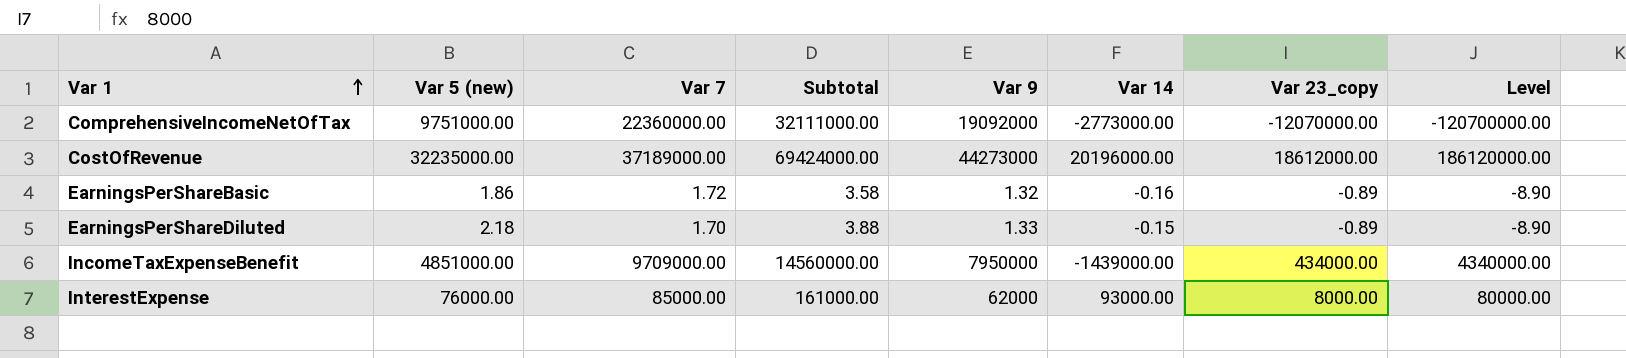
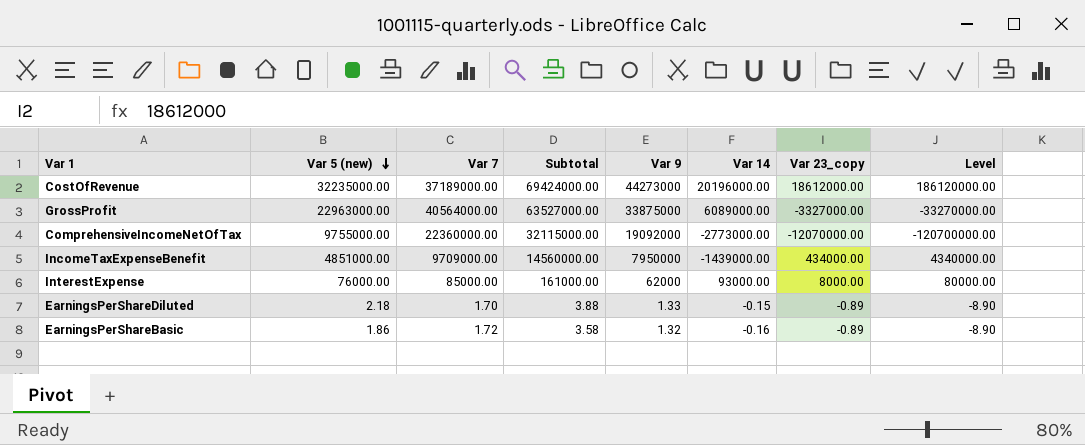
row order: Var 1 ascending -> Var 5 (new) descending
row GrossProfit: none -> 22963000.00 | 40564000.00 | 63527000.00 | 33875000 | 6089000.00 | -3327000.00 | -33270000.00
ComprehensiveIncomeNetOfTax | Var 5 (new): 9751000.00 -> 9755000.00
ComprehensiveIncomeNetOfTax | Subtotal: 32111000.00 -> 32115000.00

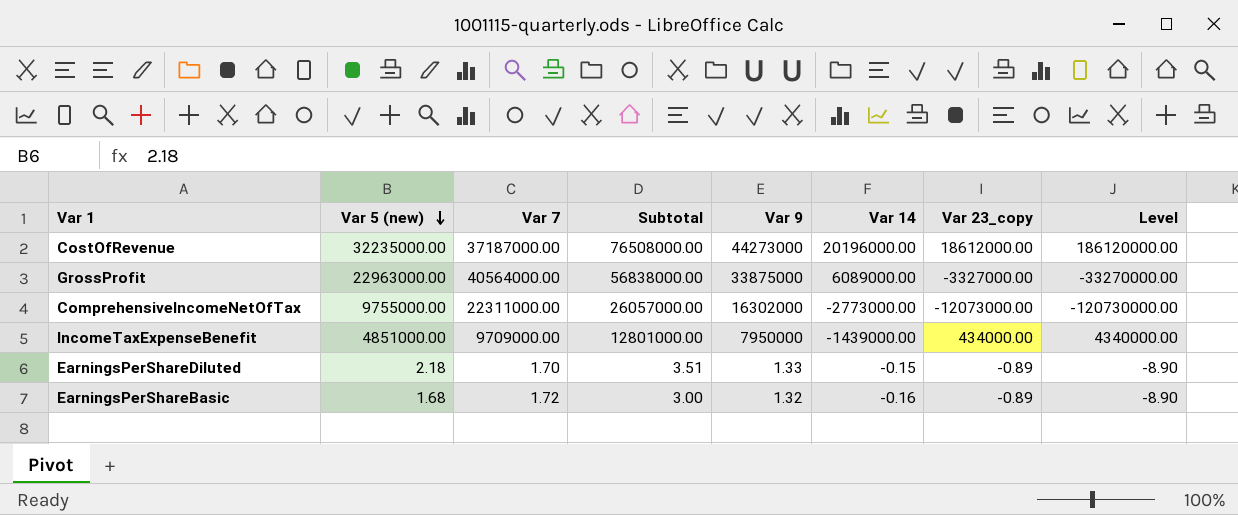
column Subtotal | formula: [Var 5 (new)] + [Var 7] -> [Var 5 (new)] + [Var 9]
row InterestExpense: 76000.00 | 85000.00 | 161000.00 | 62000 | 93000.00 | 8000.00 | 80000.00 -> none
CostOfRevenue | Var 7: 37189000.00 -> 37187000.00
ComprehensiveIncomeNetOfTax | Var 7: 22360000.00 -> 22311000.00
ComprehensiveIncomeNetOfTax | Var 9: 19092000 -> 16302000
ComprehensiveIncomeNetOfTax | Var 23_copy: -12070000.00 -> -12073000.00
ComprehensiveIncomeNetOfTax | Level: -120700000.00 -> -120730000.00
EarningsPerShareBasic | Var 5 (new): 1.86 -> 1.68

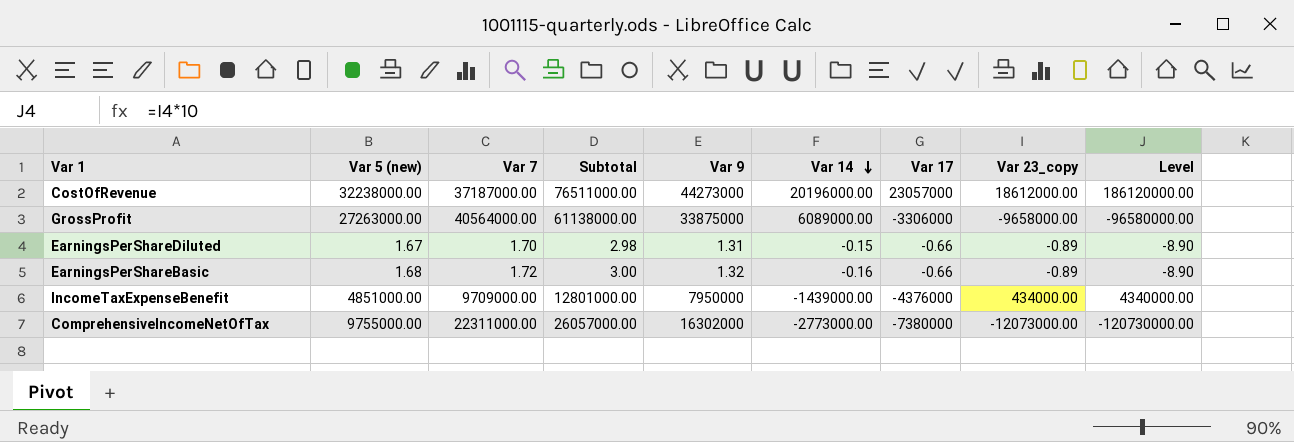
row order: Var 5 (new) descending -> Var 14 descending
column Var 17 | position: none -> 7
CostOfRevenue | Var 5 (new): 32235000.00 -> 32238000.00
CostOfRevenue | Subtotal: 76508000.00 -> 76511000.00
GrossProfit | Var 5 (new): 22963000.00 -> 27263000.00
GrossProfit | Subtotal: 56838000.00 -> 61138000.00
GrossProfit | Var 23_copy: -3327000.00 -> -9658000.00
GrossProfit | Level: -33270000.00 -> -96580000.00
EarningsPerShareDiluted | Var 5 (new): 2.18 -> 1.67
EarningsPerShareDiluted | Subtotal: 3.51 -> 2.98
EarningsPerShareDiluted | Var 9: 1.33 -> 1.31

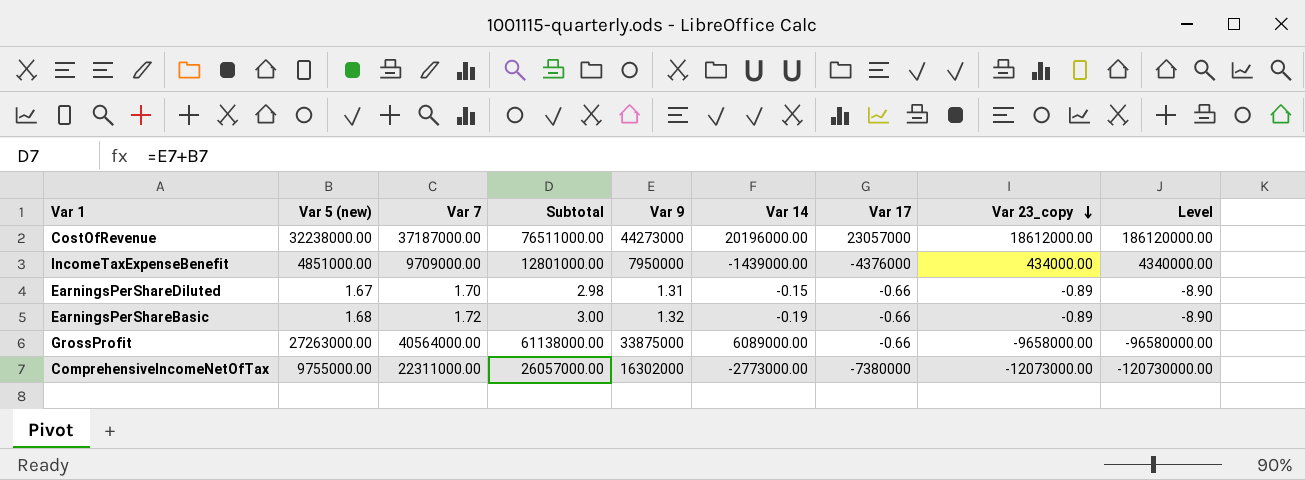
row order: Var 14 descending -> Var 23_copy descending
EarningsPerShareBasic | Var 14: -0.16 -> -0.19
GrossProfit | Var 17: -3306000 -> -0.66

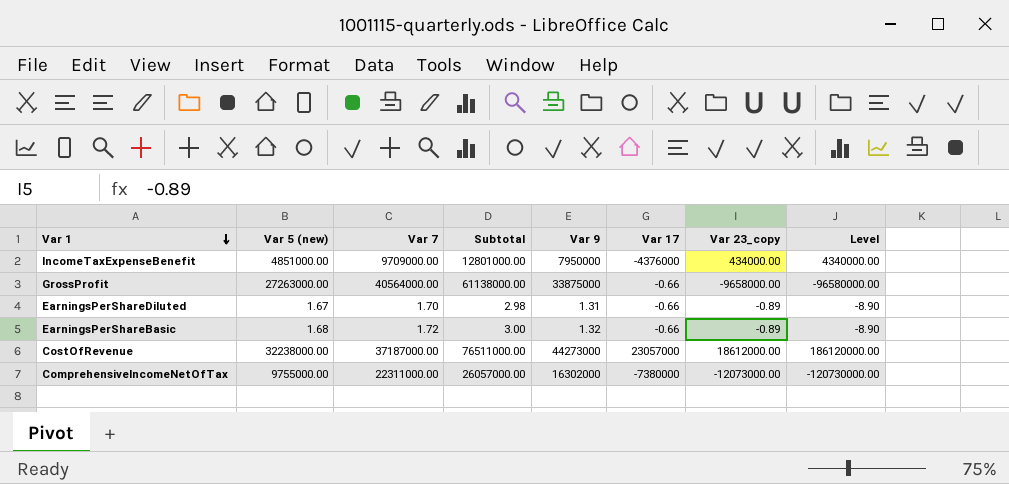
row order: Var 23_copy descending -> Var 1 descending
column Var 14 | position: 6 -> none

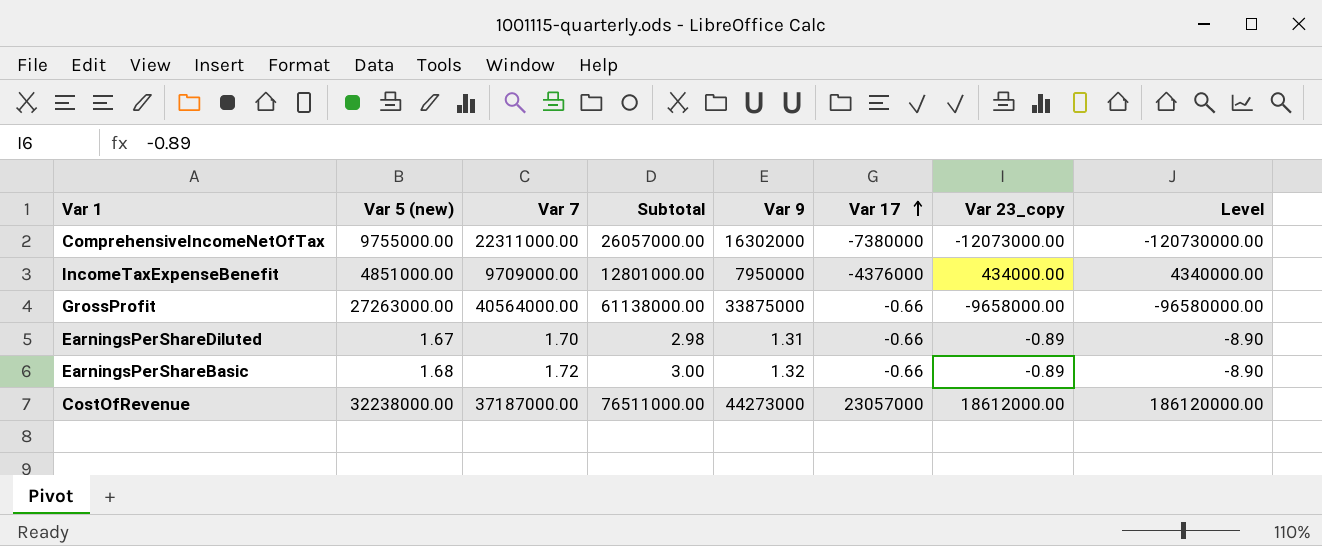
row order: Var 1 descending -> Var 17 ascending

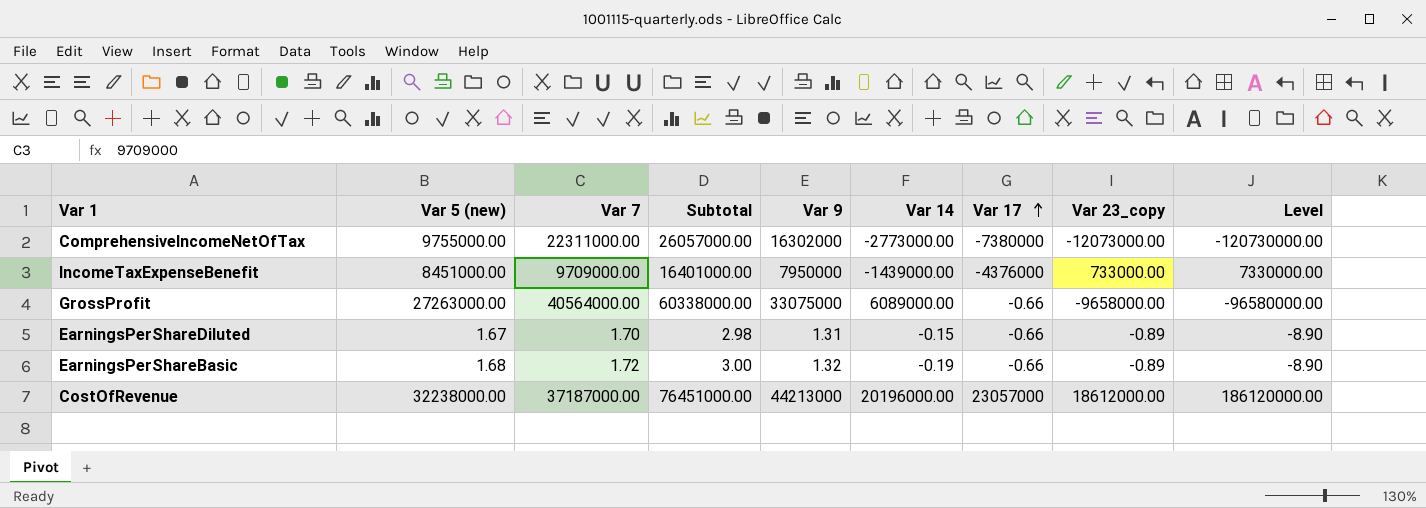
column Var 14 | position: none -> 6
IncomeTaxExpenseBenefit | Var 5 (new): 4851000.00 -> 8451000.00
IncomeTaxExpenseBenefit | Subtotal: 12801000.00 -> 16401000.00
IncomeTaxExpenseBenefit | Var 23_copy: 434000.00 -> 733000.00
IncomeTaxExpenseBenefit | Level: 4340000.00 -> 7330000.00
GrossProfit | Subtotal: 61138000.00 -> 60338000.00
GrossProfit | Var 9: 33875000 -> 33075000
CostOfRevenue | Subtotal: 76511000.00 -> 76451000.00
CostOfRevenue | Var 9: 44273000 -> 44213000

